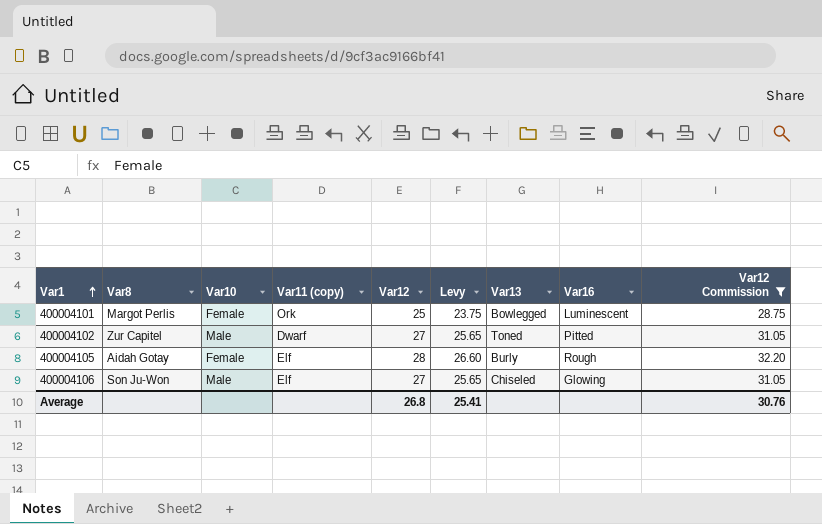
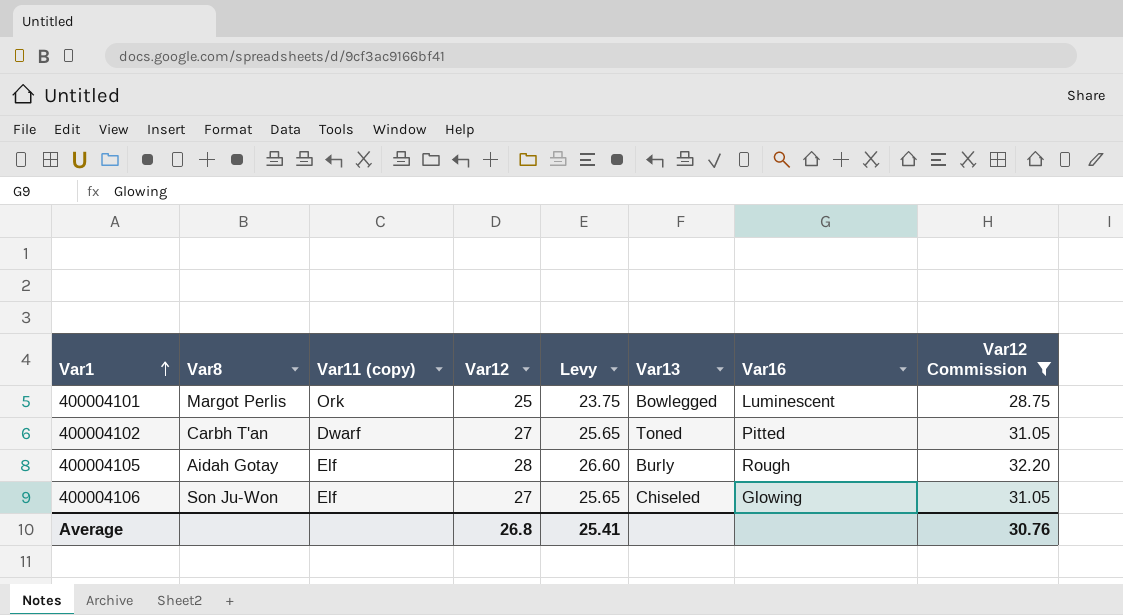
column Var10 | position: 3 -> none
400004102 | Var8: Zur Capitel -> Carbh T'an

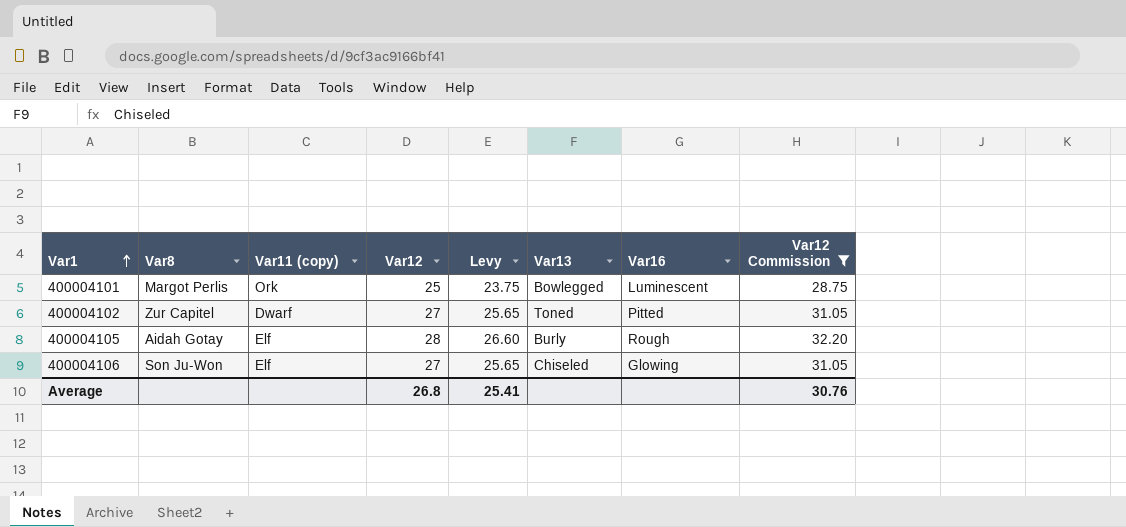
400004102 | Var8: Carbh T'an -> Zur Capitel

